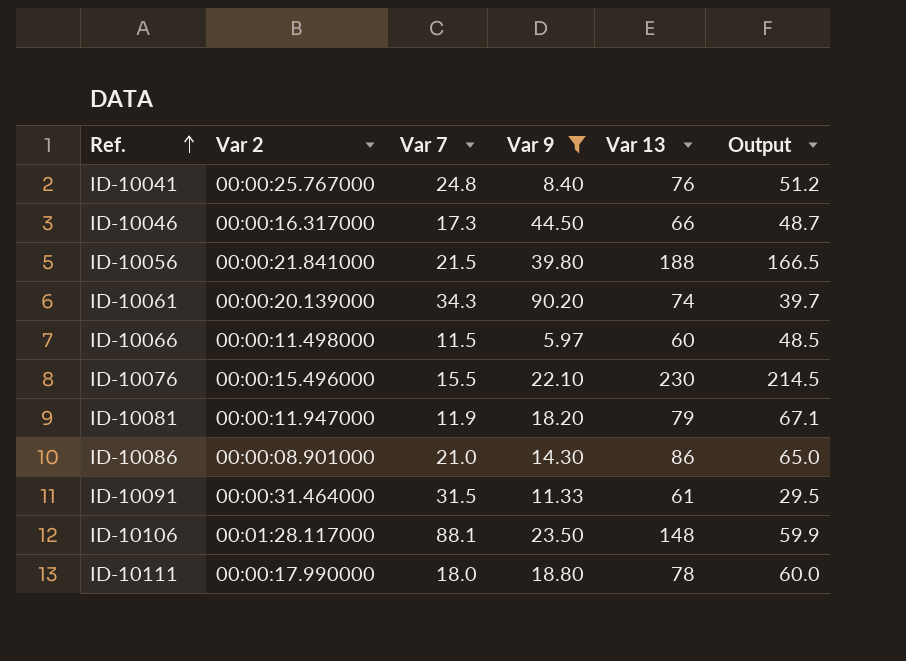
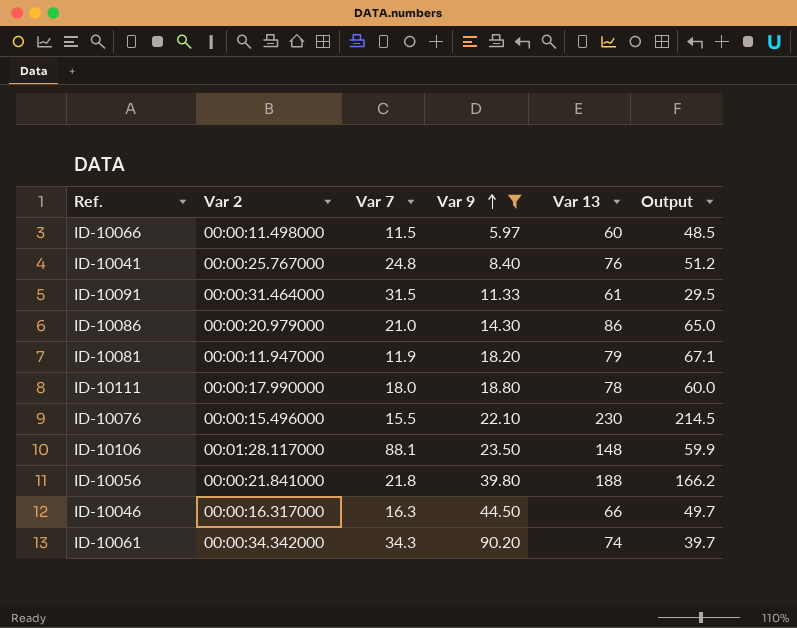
row order: Ref. ascending -> Var 9 ascending
ID-10086 | Var 2: 00:00:08.901000 -> 00:00:20.979000
ID-10056 | Var 7: 21.5 -> 21.8
ID-10056 | Output: 166.5 -> 166.2
ID-10046 | Var 7: 17.3 -> 16.3
ID-10046 | Output: 48.7 -> 49.7
ID-10061 | Var 2: 00:00:20.139000 -> 00:00:34.342000

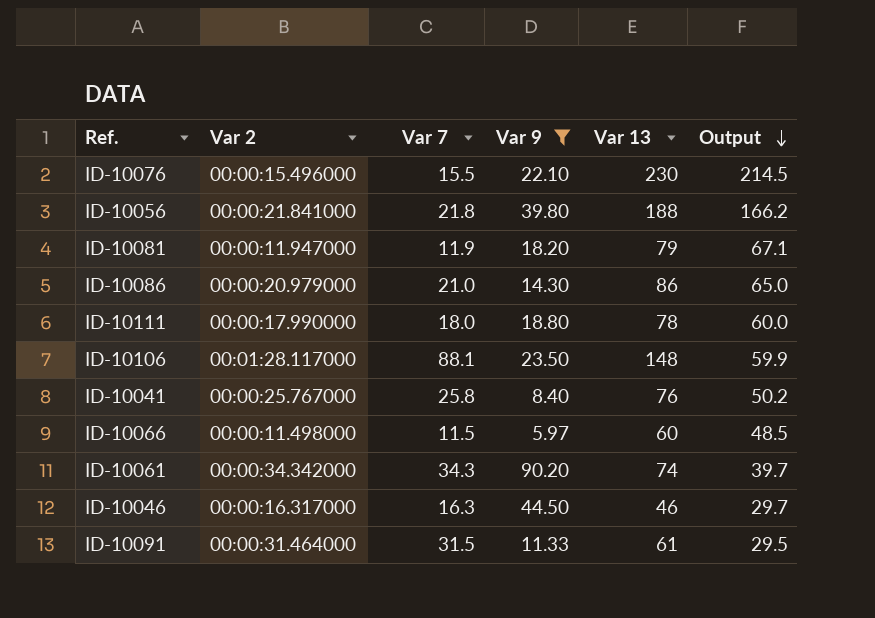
row order: Var 9 ascending -> Output descending
ID-10041 | Var 7: 24.8 -> 25.8
ID-10041 | Output: 51.2 -> 50.2
ID-10046 | Var 13: 66 -> 46
ID-10046 | Output: 49.7 -> 29.7

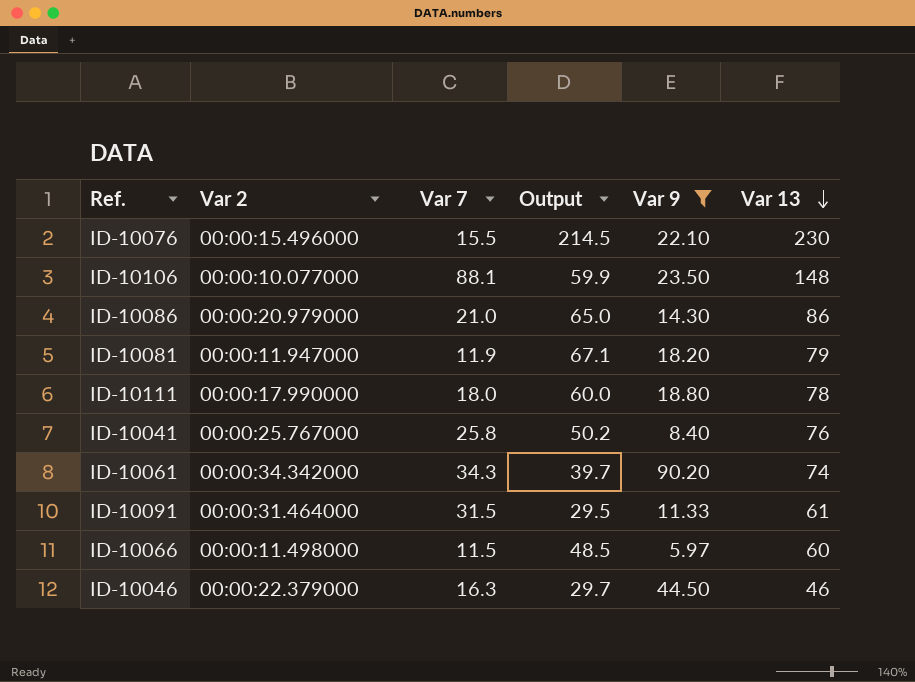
row order: Output descending -> Var 13 descending
column Output | position: 6 -> 4
row ID-10056: 00:00:21.841000 | 21.8 | 39.80 | 188 | 166.2 -> none
ID-10106 | Var 2: 00:01:28.117000 -> 00:00:10.077000
ID-10046 | Var 2: 00:00:16.317000 -> 00:00:22.379000

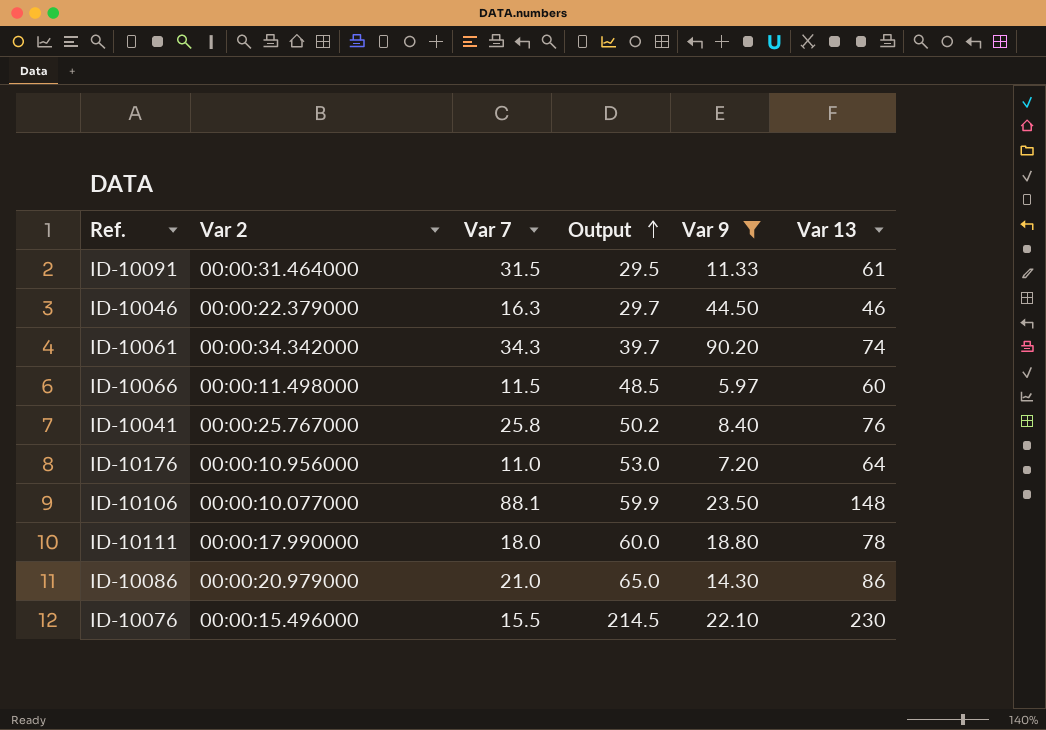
row order: Var 13 descending -> Output ascending
row ID-10081: 00:00:11.947000 | 11.9 | 67.1 | 18.20 | 79 -> none
row ID-10176: none -> 00:00:10.956000 | 11.0 | 53.0 | 7.20 | 64

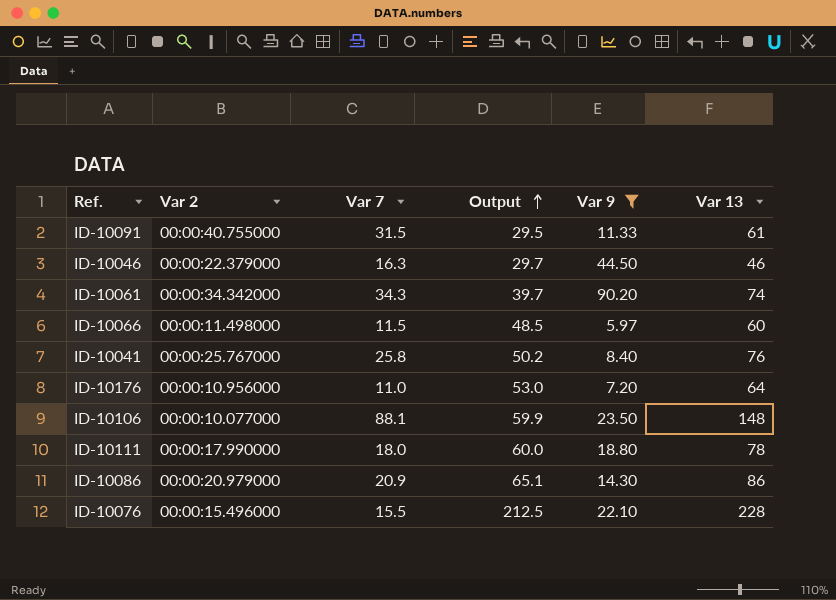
ID-10091 | Var 2: 00:00:31.464000 -> 00:00:40.755000
ID-10086 | Var 7: 21.0 -> 20.9
ID-10086 | Output: 65.0 -> 65.1
ID-10076 | Output: 214.5 -> 212.5
ID-10076 | Var 13: 230 -> 228

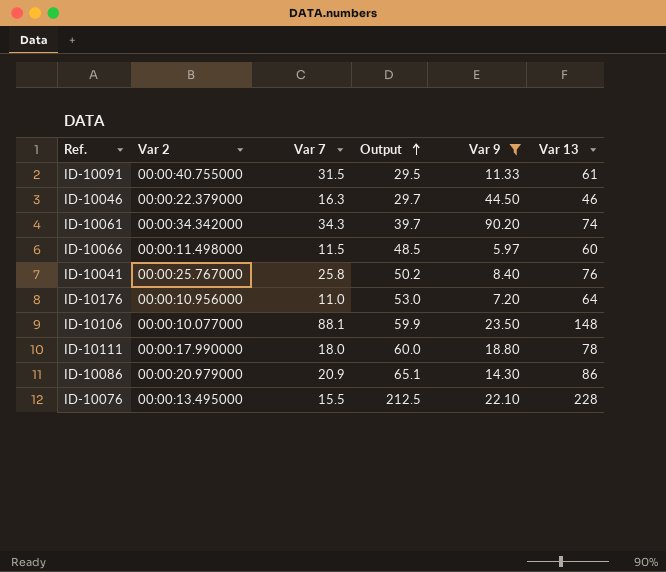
ID-10076 | Var 2: 00:00:15.496000 -> 00:00:13.495000

